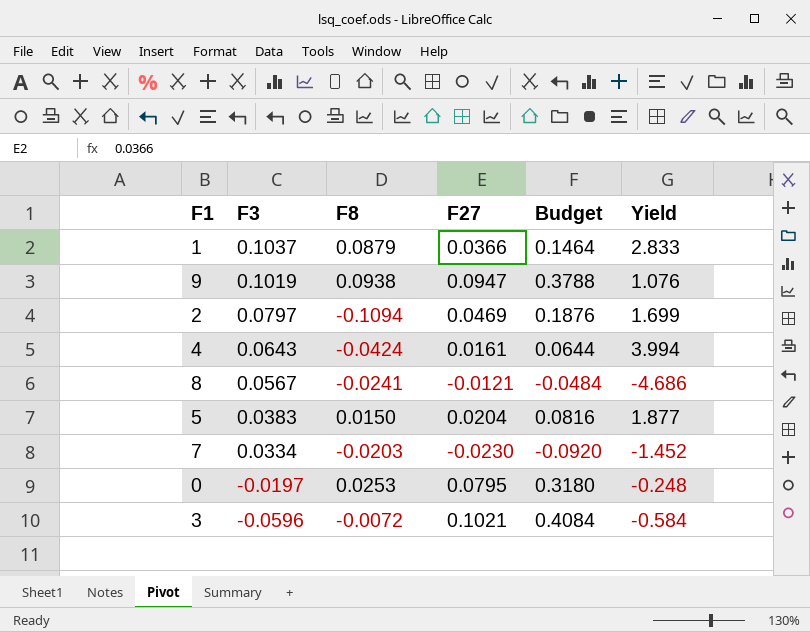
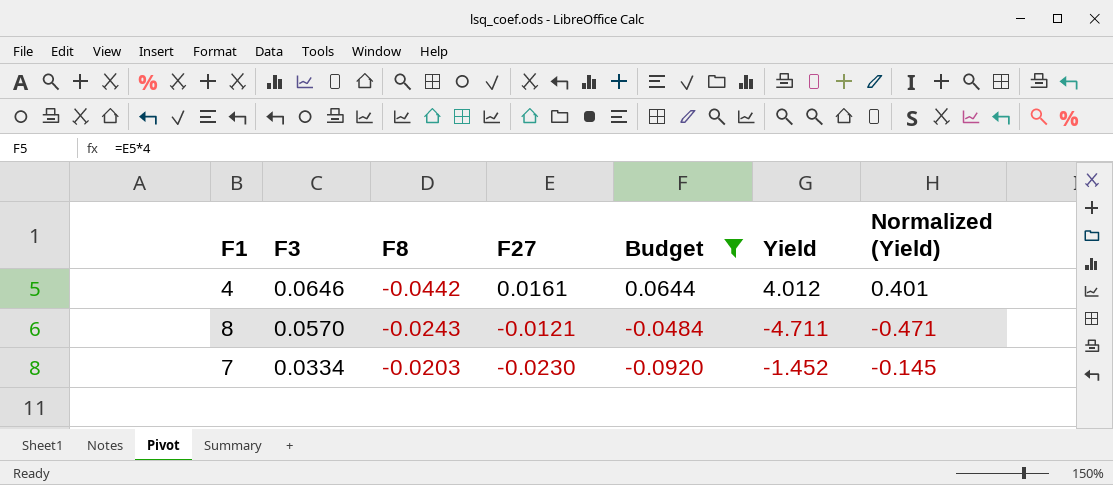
filter: none -> Budget <= 0.0644
column Normalized (Yield) | formula: none -> [Yield] * 0.1
4 | F3: 0.0643 -> 0.0646
4 | F8: -0.0424 -> -0.0442
4 | Yield: 3.994 -> 4.012
8 | F3: 0.0567 -> 0.0570
8 | F8: -0.0241 -> -0.0243
8 | Yield: -4.686 -> -4.711

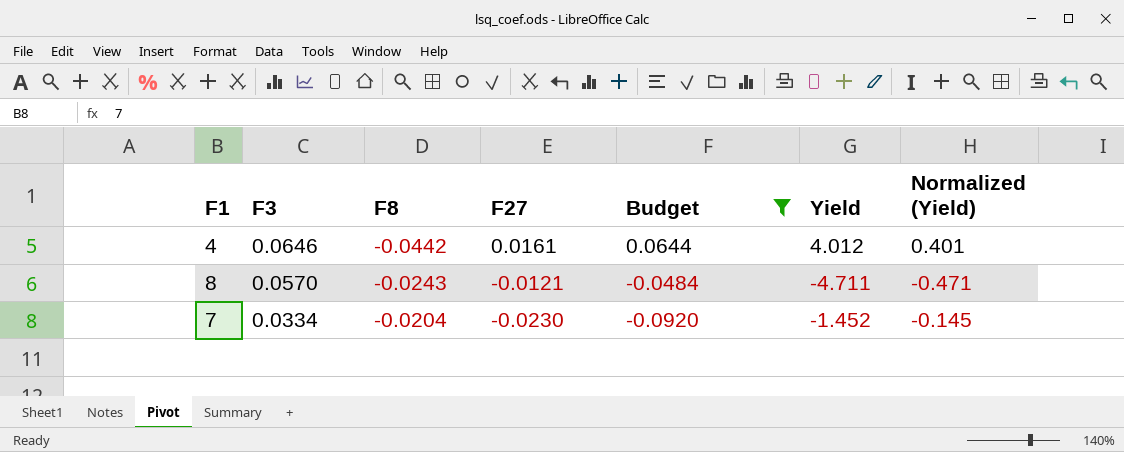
7 | F8: -0.0203 -> -0.0204

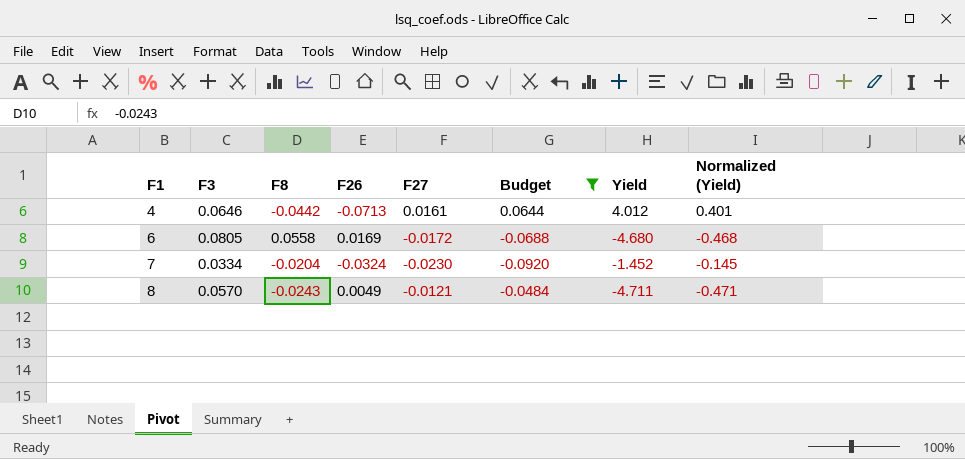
row order: F3 descending -> F1 ascending
column F26 | position: none -> 4
row 6: none -> 0.0805 | 0.0558 | 0.0169 | -0.0172 | -0.0688 | -4.680 | -0.468

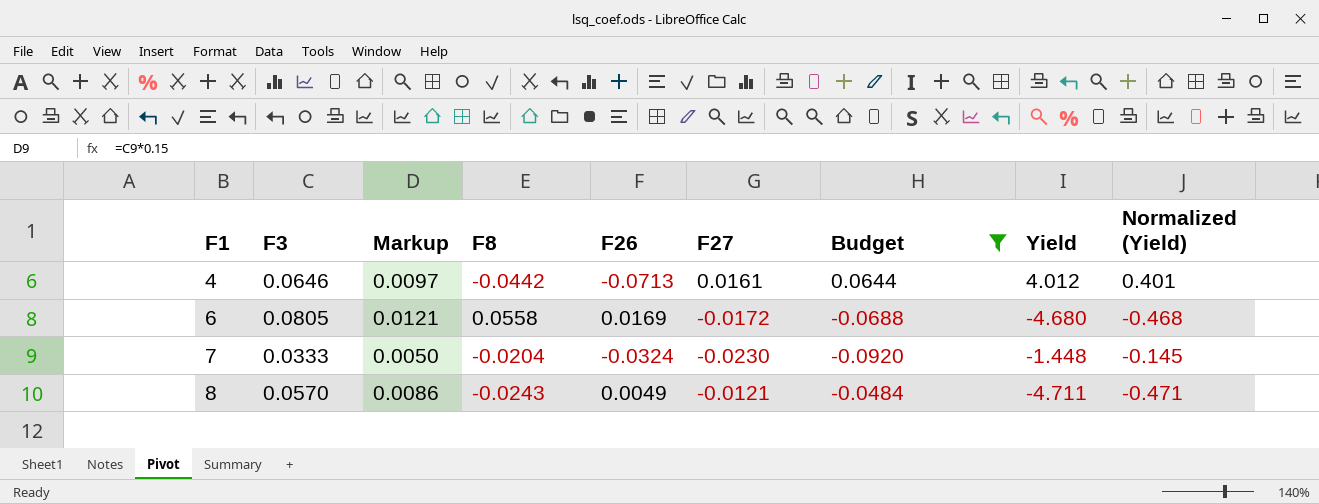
column Markup | formula: none -> [F3] * 0.15
7 | F3: 0.0334 -> 0.0333
7 | Yield: -1.452 -> -1.448

